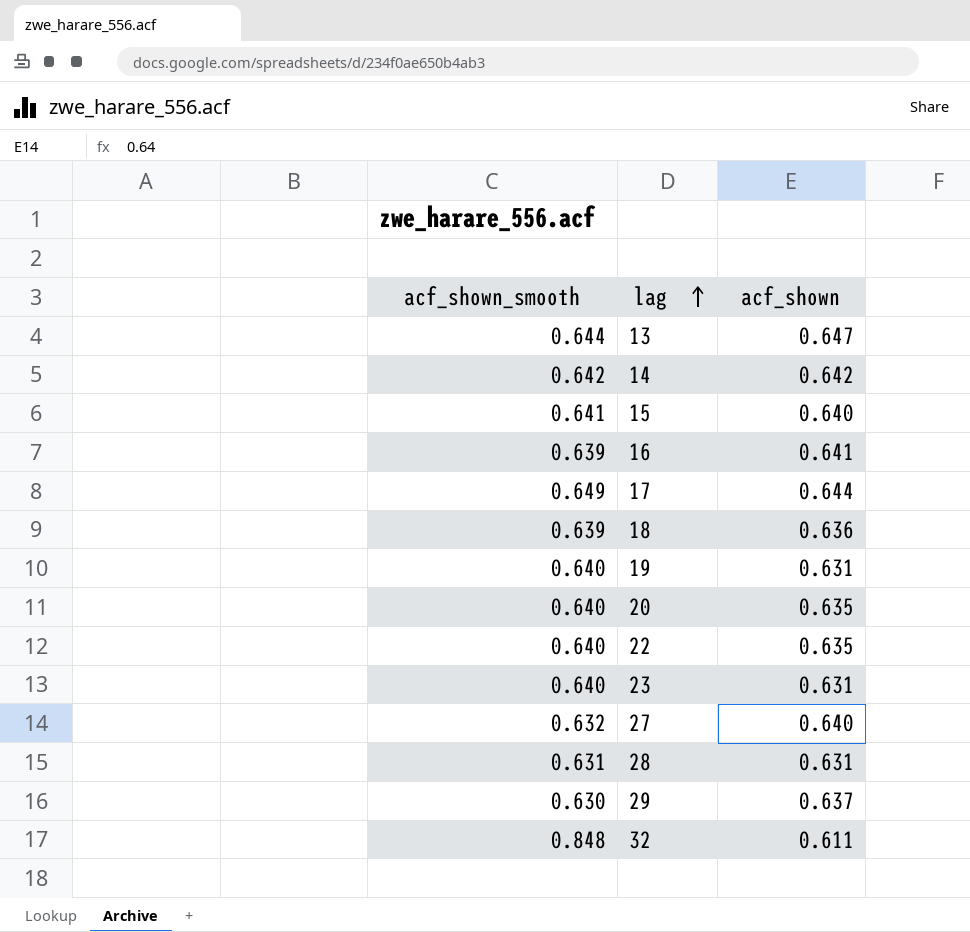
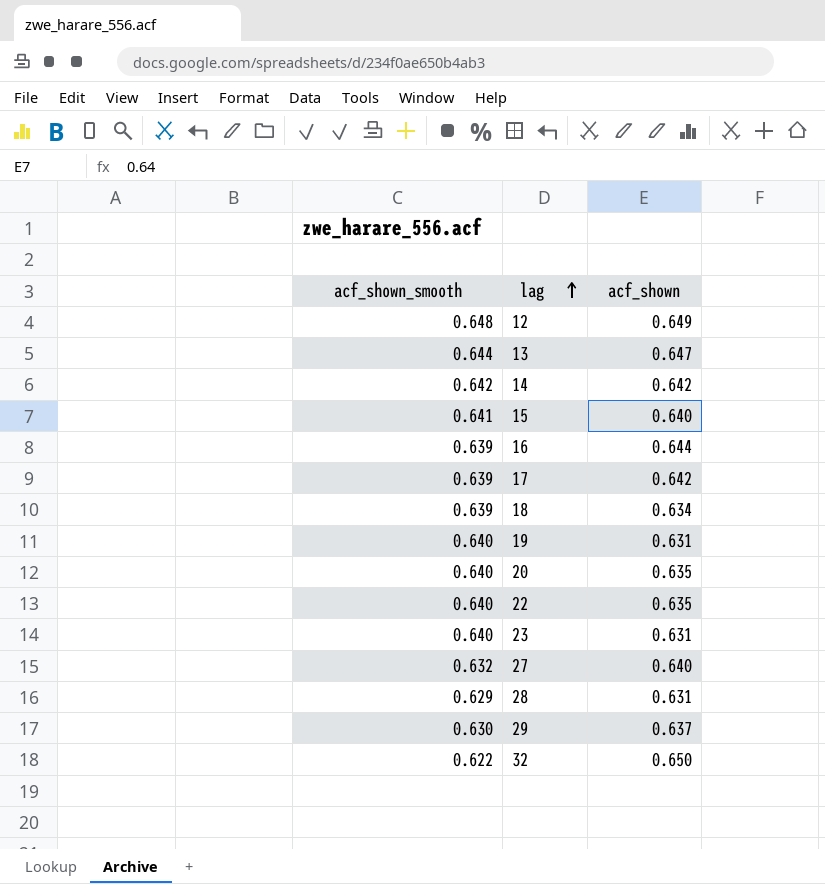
row 12: none -> 0.648 | 0.649
16 | acf_shown: 0.641 -> 0.644
17 | acf_shown_smooth: 0.649 -> 0.639
17 | acf_shown: 0.644 -> 0.642
18 | acf_shown: 0.636 -> 0.634
28 | acf_shown_smooth: 0.631 -> 0.629
32 | acf_shown_smooth: 0.848 -> 0.622
32 | acf_shown: 0.611 -> 0.650

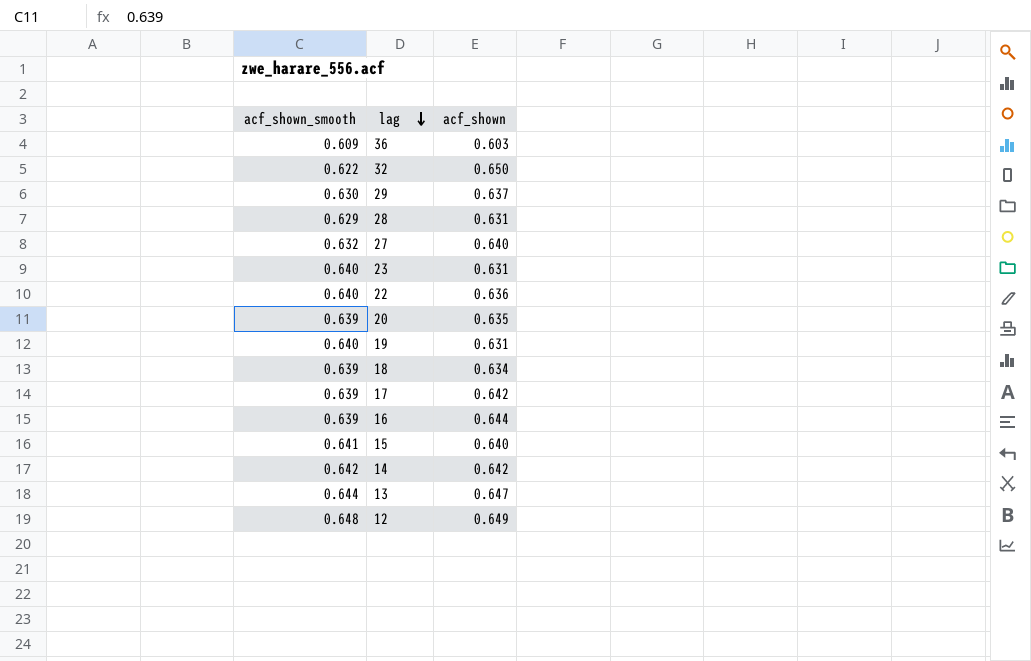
row order: lag ascending -> lag descending
row 36: none -> 0.609 | 0.603
22 | acf_shown: 0.635 -> 0.636
20 | acf_shown_smooth: 0.640 -> 0.639

